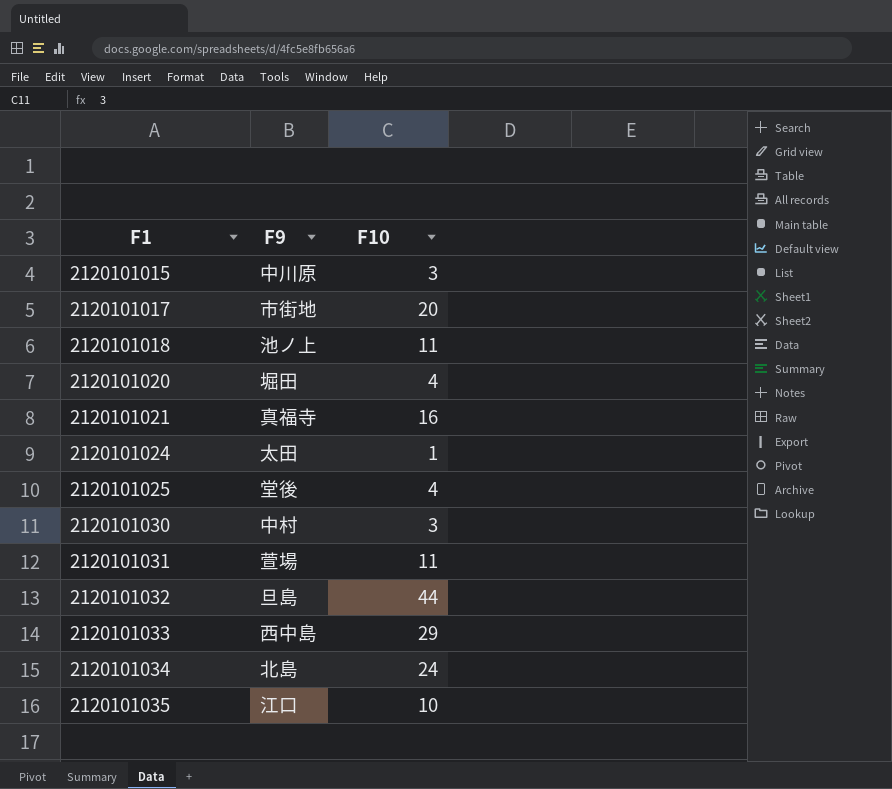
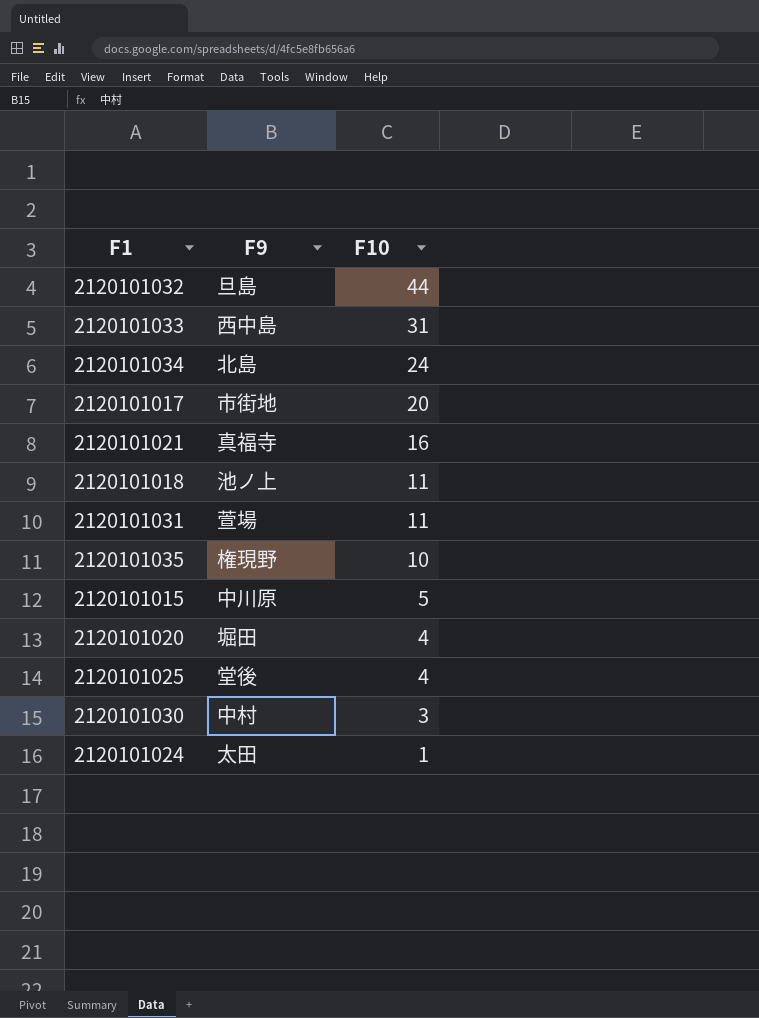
row order: F1 ascending -> F10 descending
2120101033 | F10: 29 -> 31
2120101035 | F9: 江口 -> 権現野
2120101015 | F10: 3 -> 5

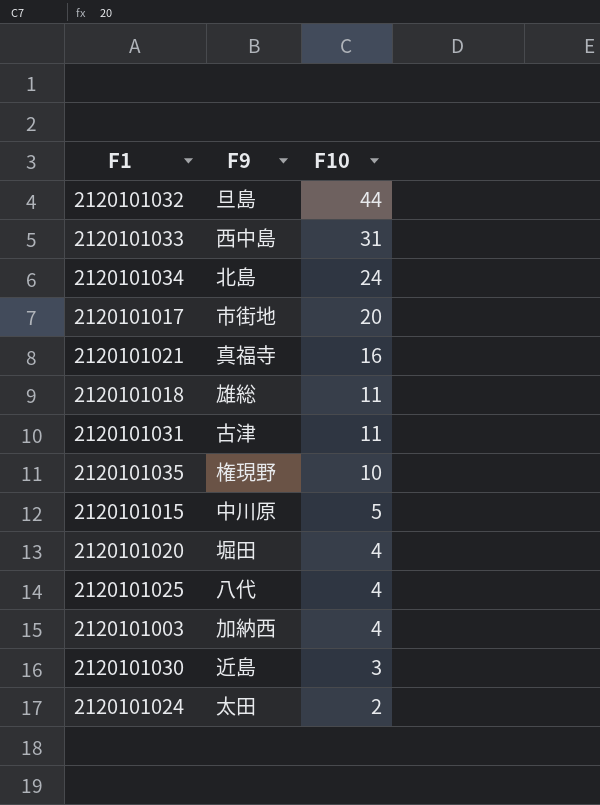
2120101018 | F9: 池ノ上 -> 雄総
2120101031 | F9: 萱場 -> 古津
2120101025 | F9: 堂後 -> 八代
row 2120101003: none -> 加納西 | 4
2120101030 | F9: 中村 -> 近島
2120101024 | F10: 1 -> 2

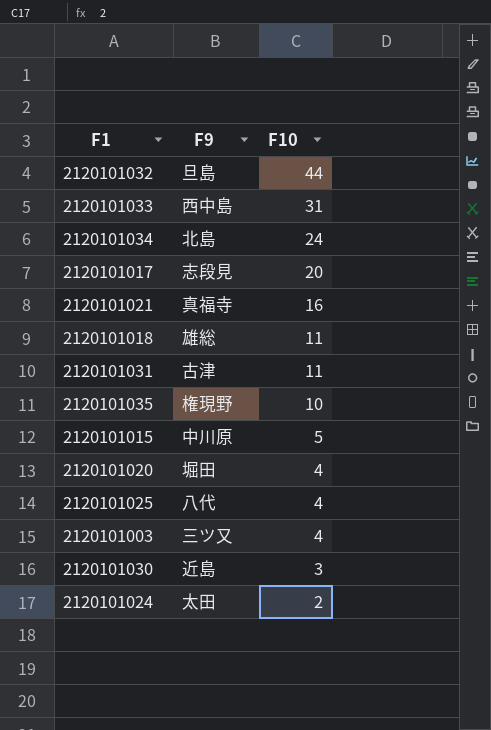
2120101017 | F9: 市街地 -> 志段見
2120101003 | F9: 加納西 -> 三ツ又

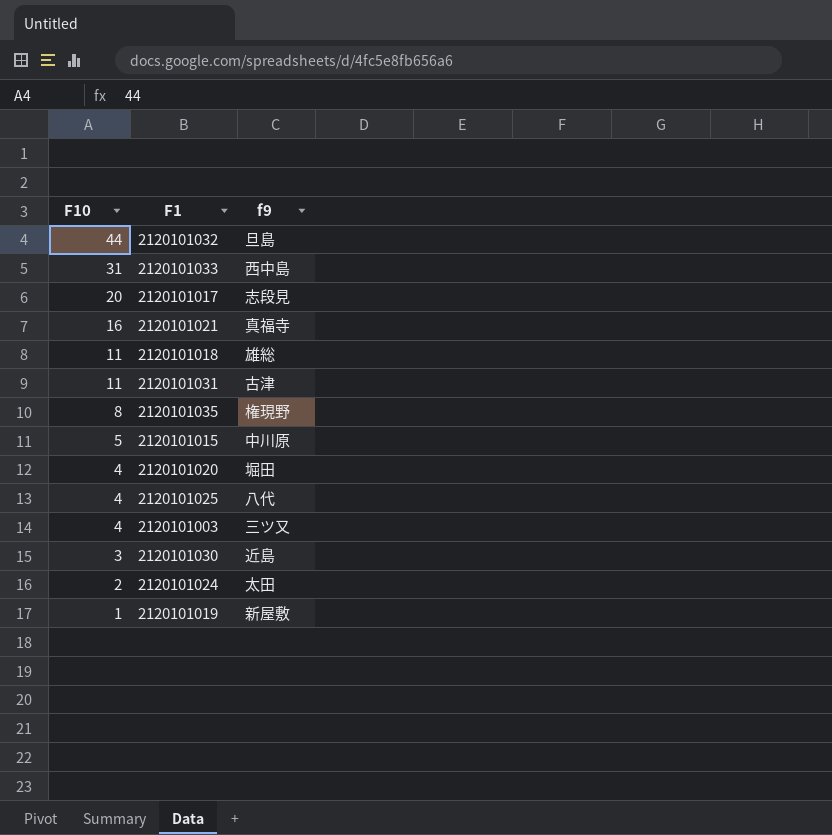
column F10 | position: 3 -> 1
column name: F9 -> f9
row 2120101034: 北島 | 24 -> none
2120101035 | F10: 10 -> 8
row 2120101019: none -> 1 | 新屋敷

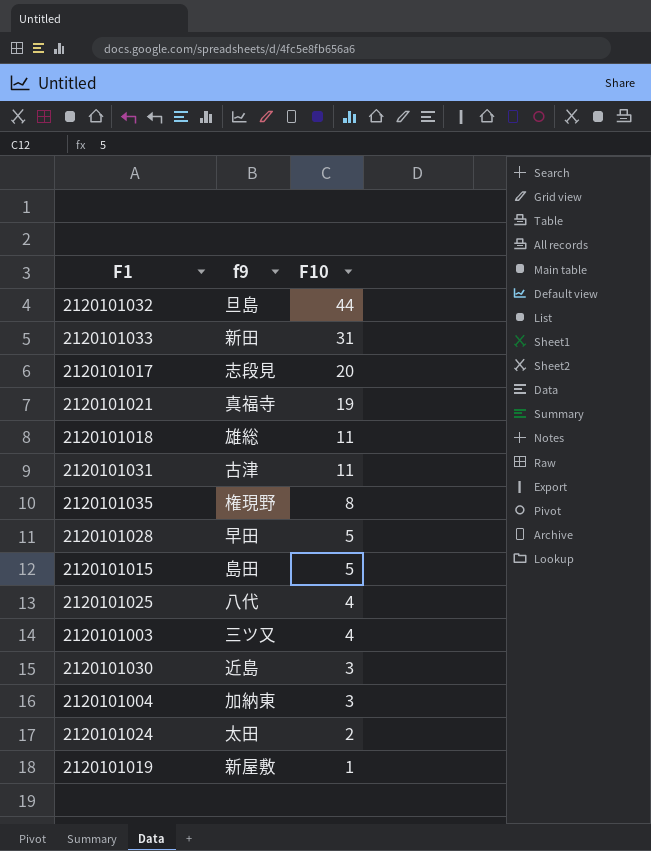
column F10 | position: 1 -> 3
row 2120101020: 4 | 堀田 -> none
2120101033 | f9: 西中島 -> 新田
2120101021 | F10: 16 -> 19
row 2120101028: none -> 早田 | 5
2120101015 | f9: 中川原 -> 島田
row 2120101004: none -> 加納東 | 3

